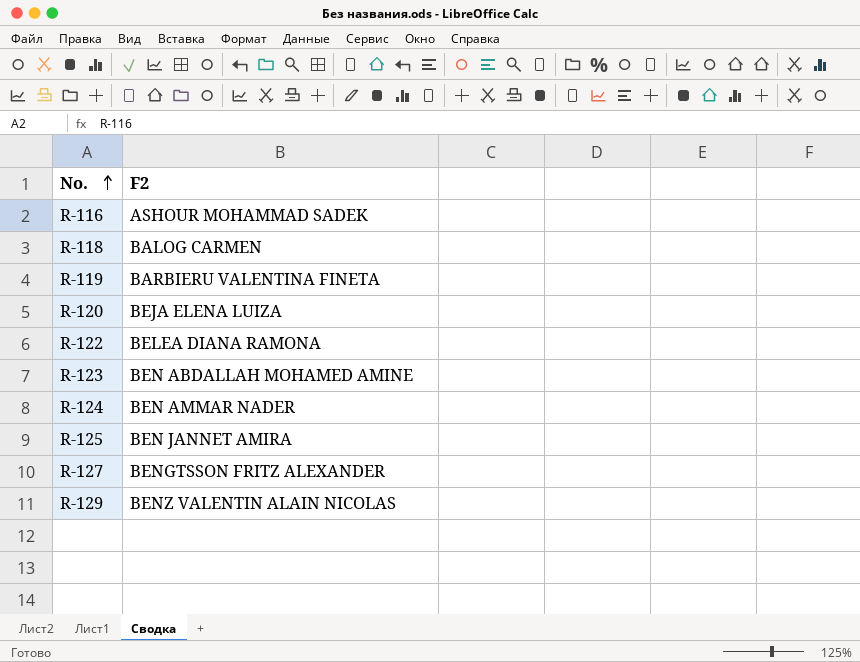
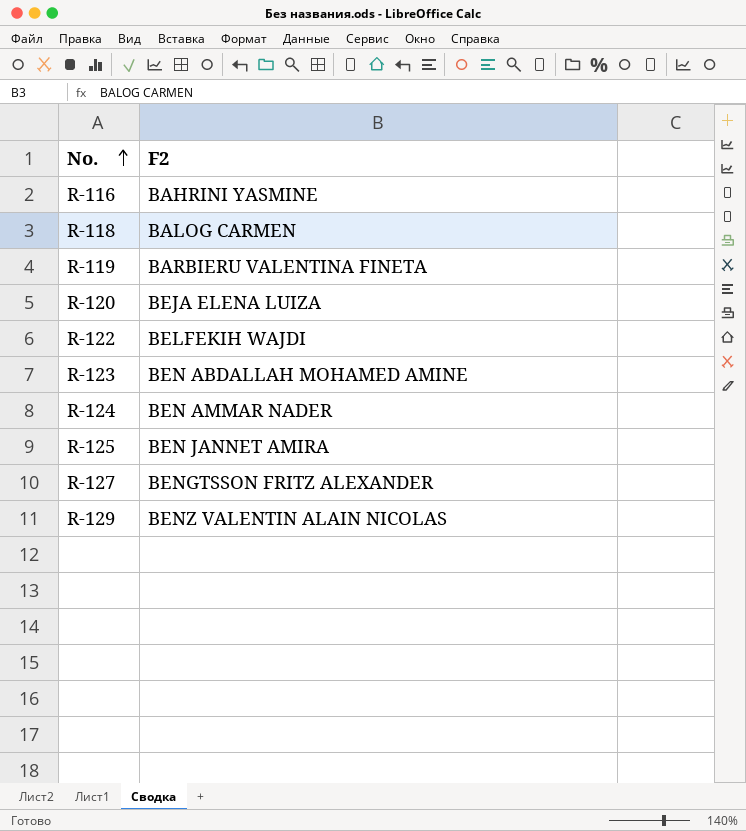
R-116 | F2: ASHOUR MOHAMMAD SADEK -> BAHRINI YASMINE
R-122 | F2: BELEA DIANA RAMONA -> BELFEKIH WAJDI

